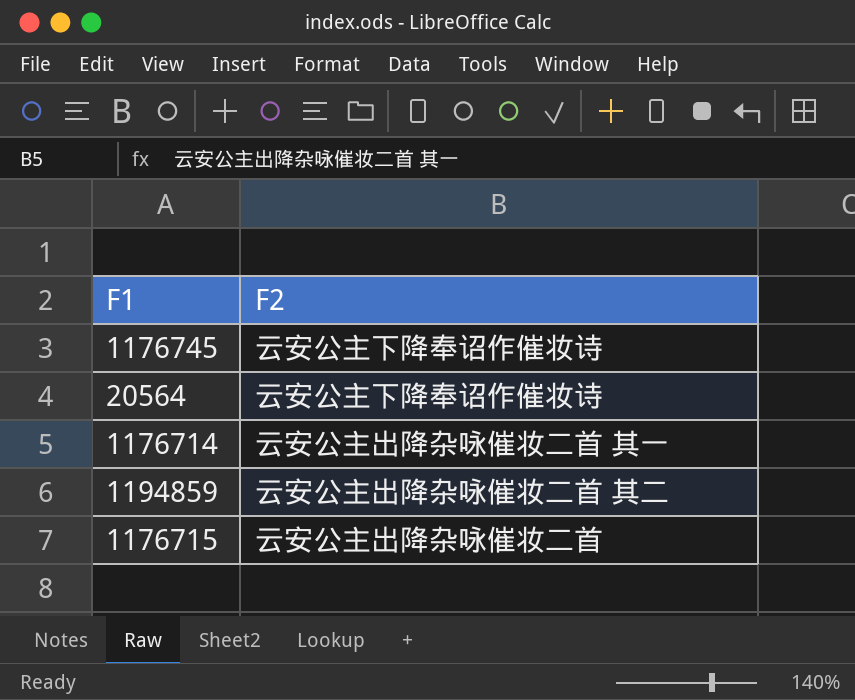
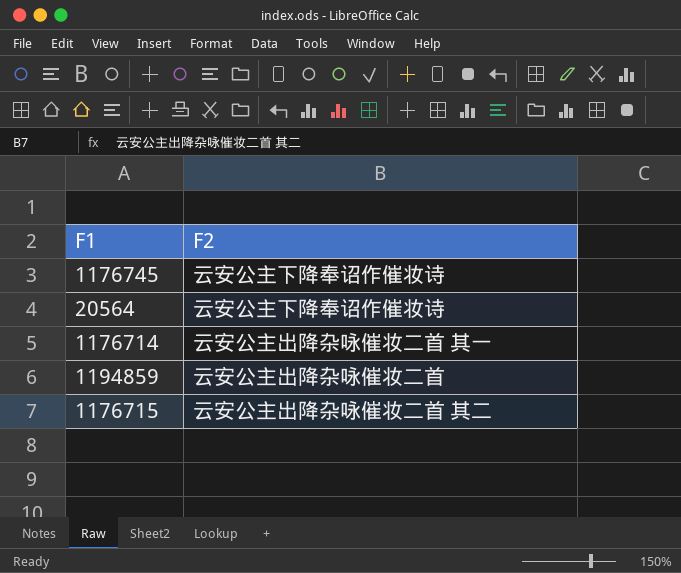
1194859 | F2: 云安公主出降杂咏催妆二首 其二 -> 云安公主出降杂咏催妆二首
1176715 | F2: 云安公主出降杂咏催妆二首 -> 云安公主出降杂咏催妆二首 其二

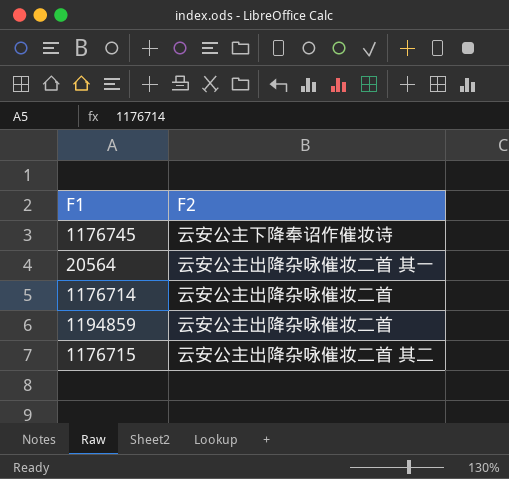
20564 | F2: 云安公主下降奉诏作催妆诗 -> 云安公主出降杂咏催妆二首 其一
1176714 | F2: 云安公主出降杂咏催妆二首 其一 -> 云安公主出降杂咏催妆二首

